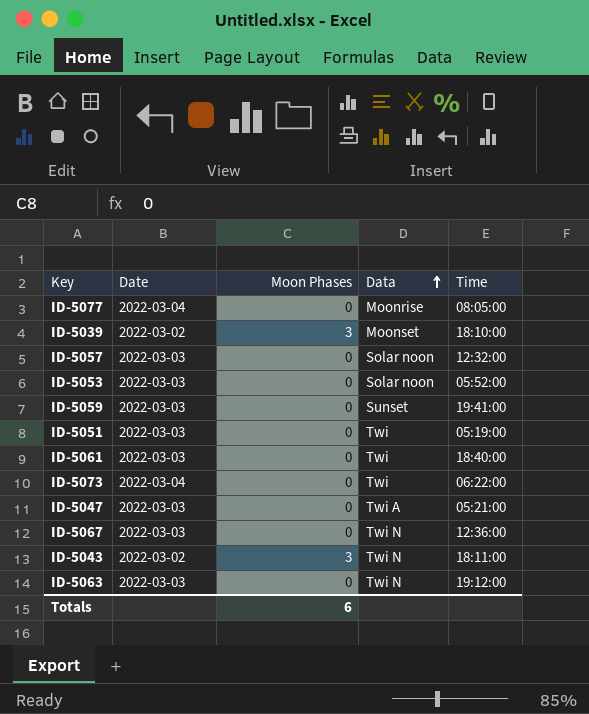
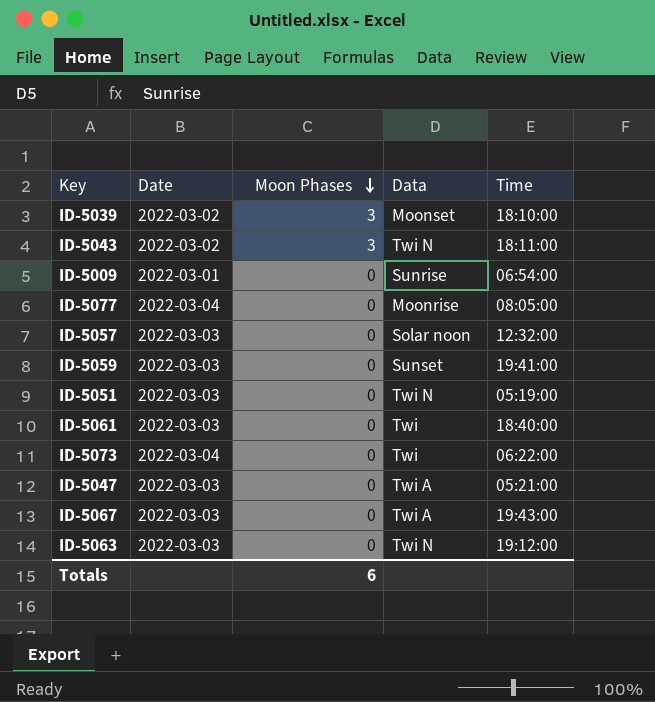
row order: Data ascending -> Moon Phases descending
row ID-5053: 2022-03-03 | 0 | Solar noon | 05:52:00 -> none
row ID-5009: none -> 2022-03-01 | 0 | Sunrise | 06:54:00
ID-5051 | Data: Twi -> Twi N
ID-5067 | Data: Twi N -> Twi A
ID-5067 | Time: 12:36:00 -> 19:43:00

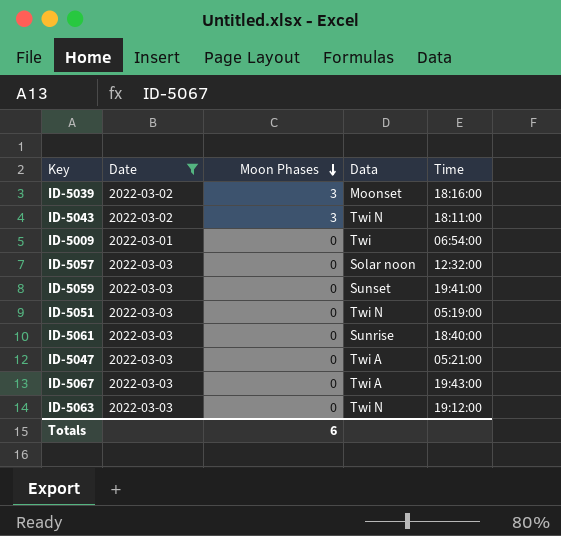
filter: none -> Date != 2022-03-04
ID-5039 | Time: 18:10:00 -> 18:16:00
ID-5009 | Data: Sunrise -> Twi
ID-5061 | Data: Twi -> Sunrise

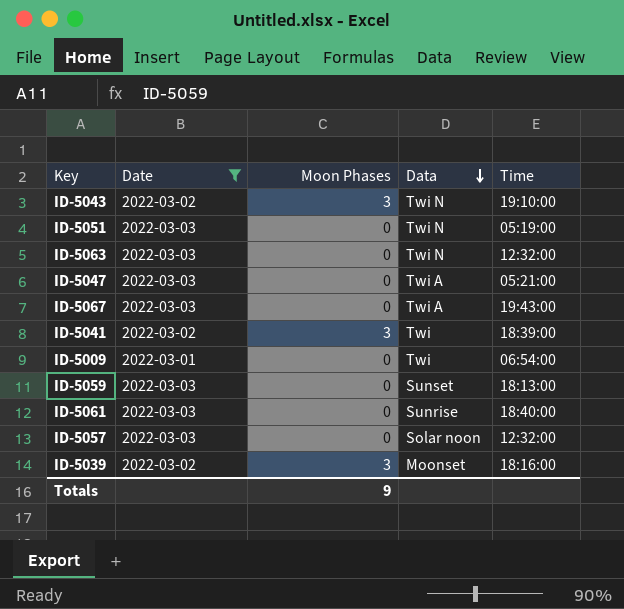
row order: Moon Phases descending -> Data descending
ID-5043 | Time: 18:11:00 -> 19:10:00
ID-5063 | Time: 19:12:00 -> 12:32:00
row ID-5041: none -> 2022-03-02 | 3 | Twi | 18:39:00
ID-5059 | Time: 19:41:00 -> 18:13:00
Totals | Moon Phases: 6 -> 9

